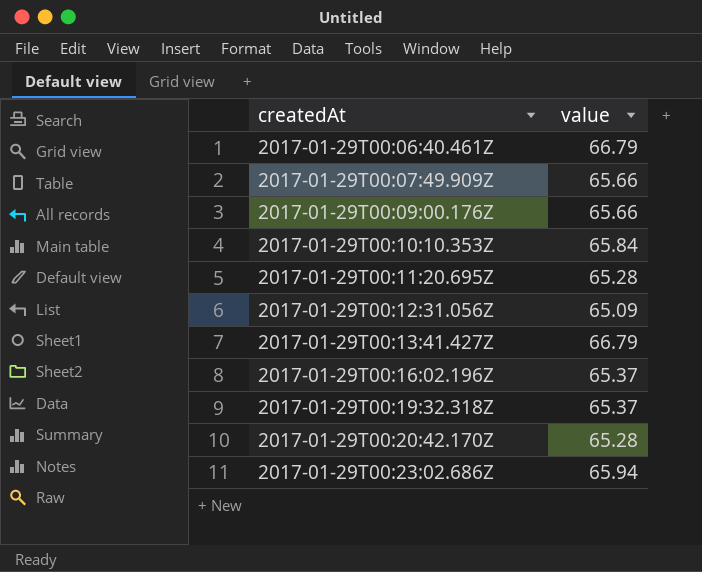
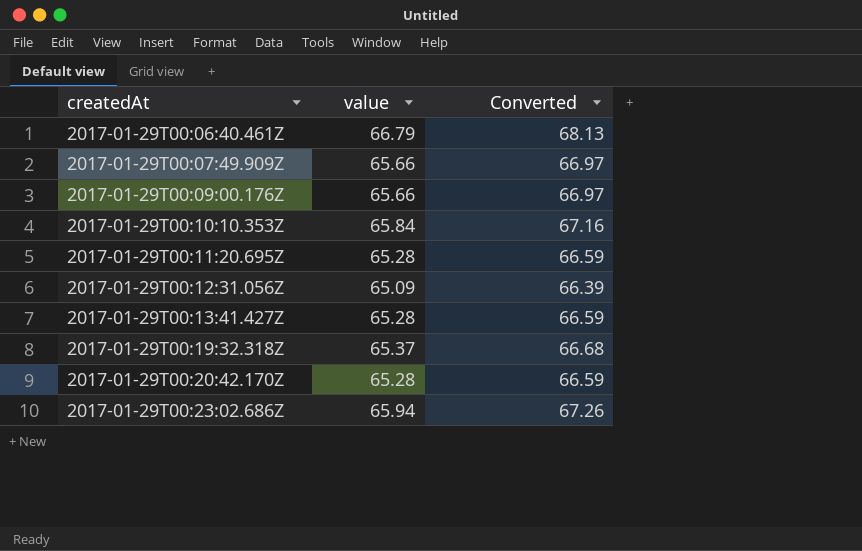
column Converted | formula: none -> [value] * 1.02
row 2017-01-29T00:16:02.196Z: 65.37 -> none
2017-01-29T00:13:41.427Z | value: 66.79 -> 65.28

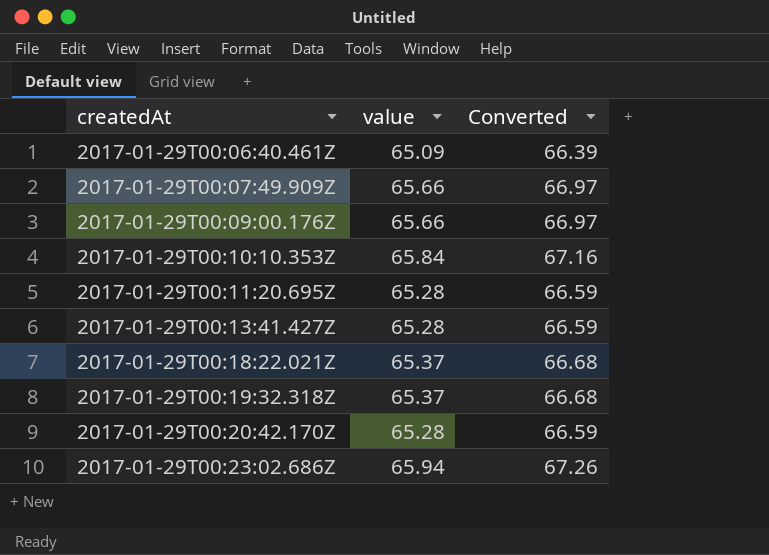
row 2017-01-29T00:12:31.056Z: 65.09 | 66.39 -> none
2017-01-29T00:06:40.461Z | value: 66.79 -> 65.09
2017-01-29T00:06:40.461Z | Converted: 68.13 -> 66.39
row 2017-01-29T00:18:22.021Z: none -> 65.37 | 66.68

